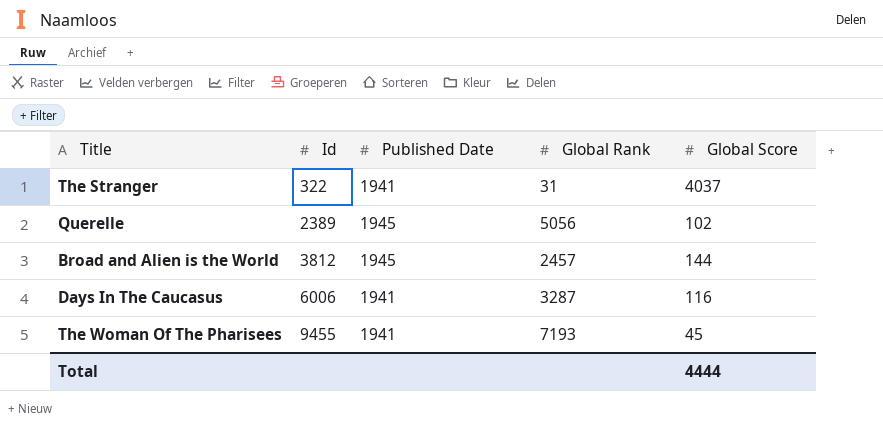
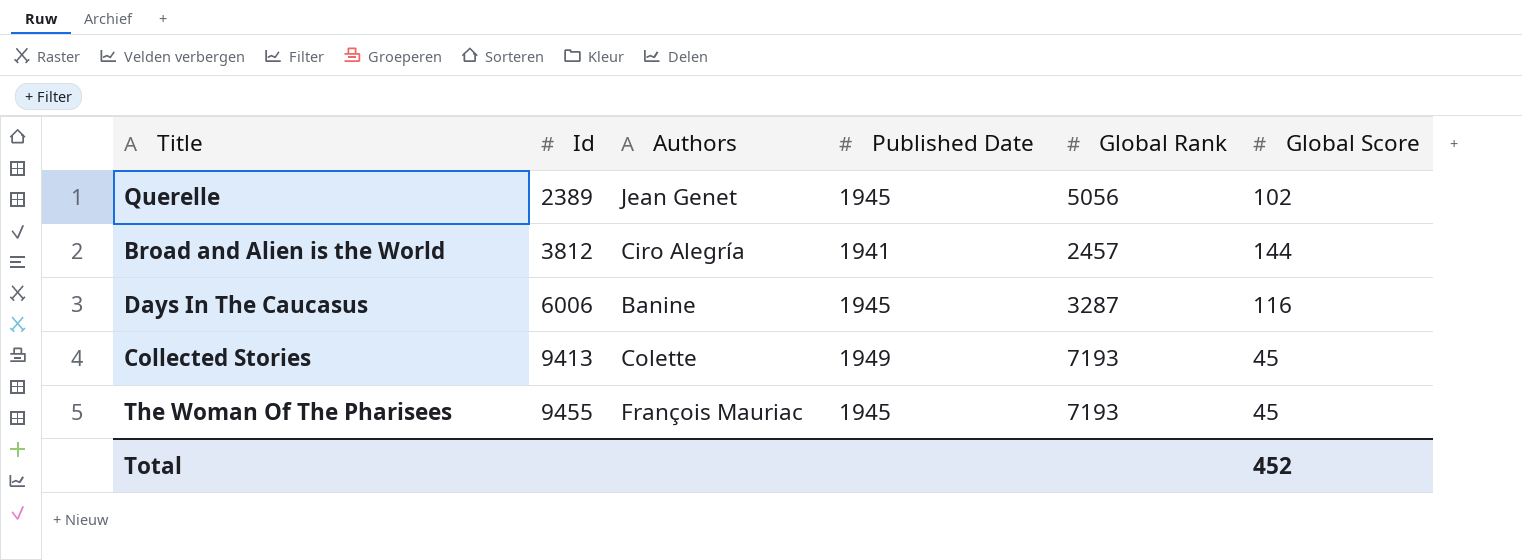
column Authors | position: none -> 3
row The Stranger: 322 | 1941 | 31 | 4037 -> none
Broad and Alien is the World | Published Date: 1945 -> 1941
Days In The Caucasus | Published Date: 1941 -> 1945
row Collected Stories: none -> 9413 | Colette | 1949 | 7193 | 45
The Woman Of The Pharisees | Published Date: 1941 -> 1945
Total | Global Score: 4444 -> 452

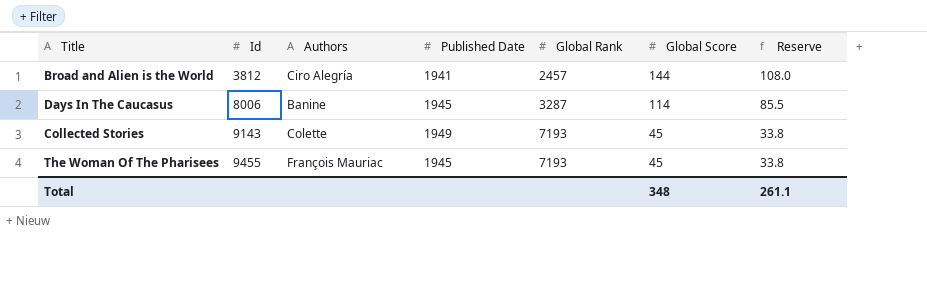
column Reserve | formula: none -> [Global Score] * 0.75
row Querelle: 2389 | Jean Genet | 1945 | 5056 | 102 -> none
Days In The Caucasus | Id: 6006 -> 8006
Days In The Caucasus | Global Score: 116 -> 114
Collected Stories | Id: 9413 -> 9143
Total | Global Score: 452 -> 348

